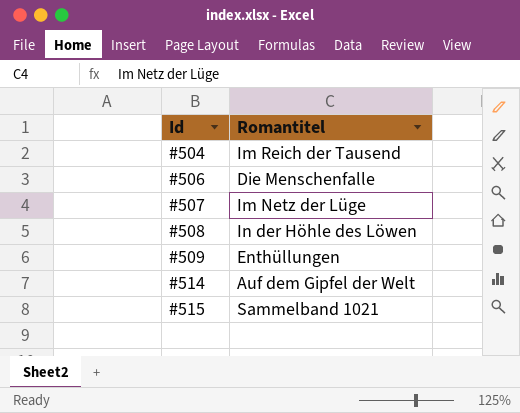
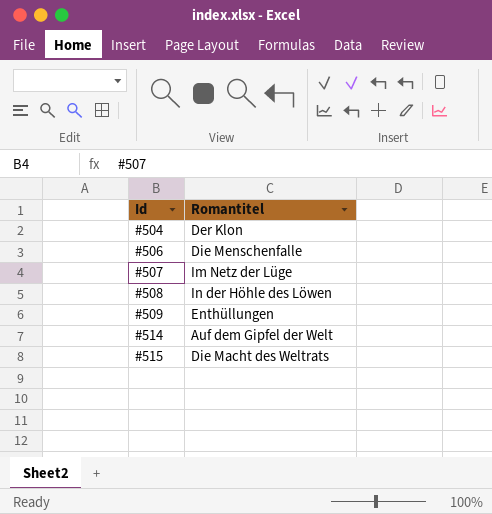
#504 | Romantitel: Im Reich der Tausend -> Der Klon
#515 | Romantitel: Sammelband 1021 -> Die Macht des Weltrats

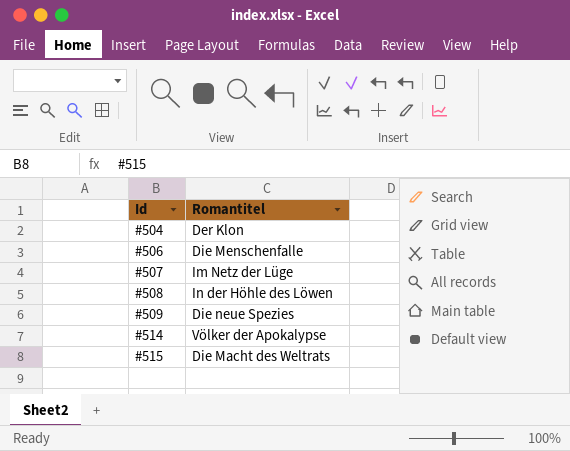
#509 | Romantitel: Enthüllungen -> Die neue Spezies
#514 | Romantitel: Auf dem Gipfel der Welt -> Völker der Apokalypse

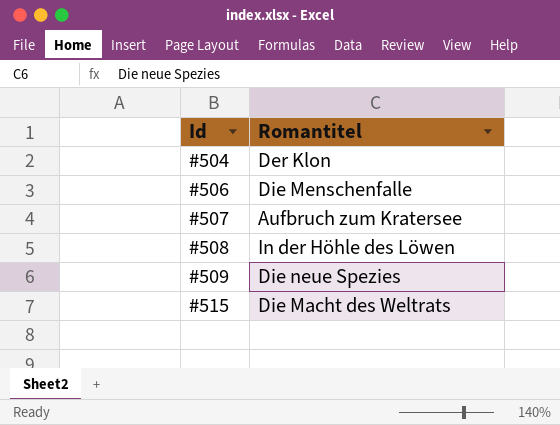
row #514: Völker der Apokalypse -> none
#507 | Romantitel: Im Netz der Lüge -> Aufbruch zum Kratersee

